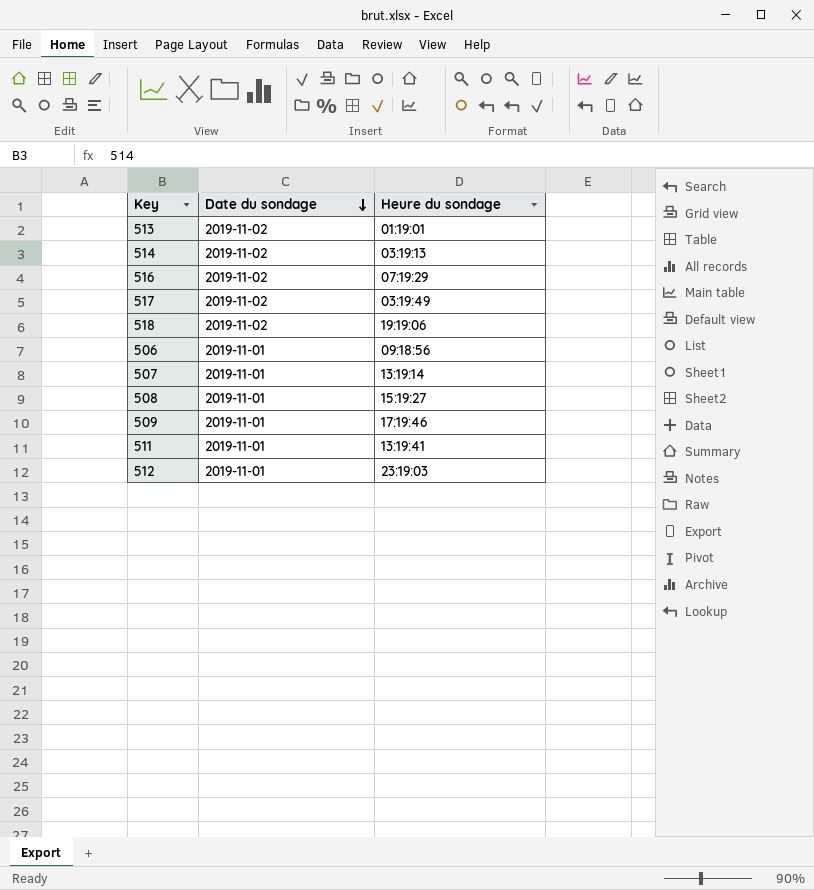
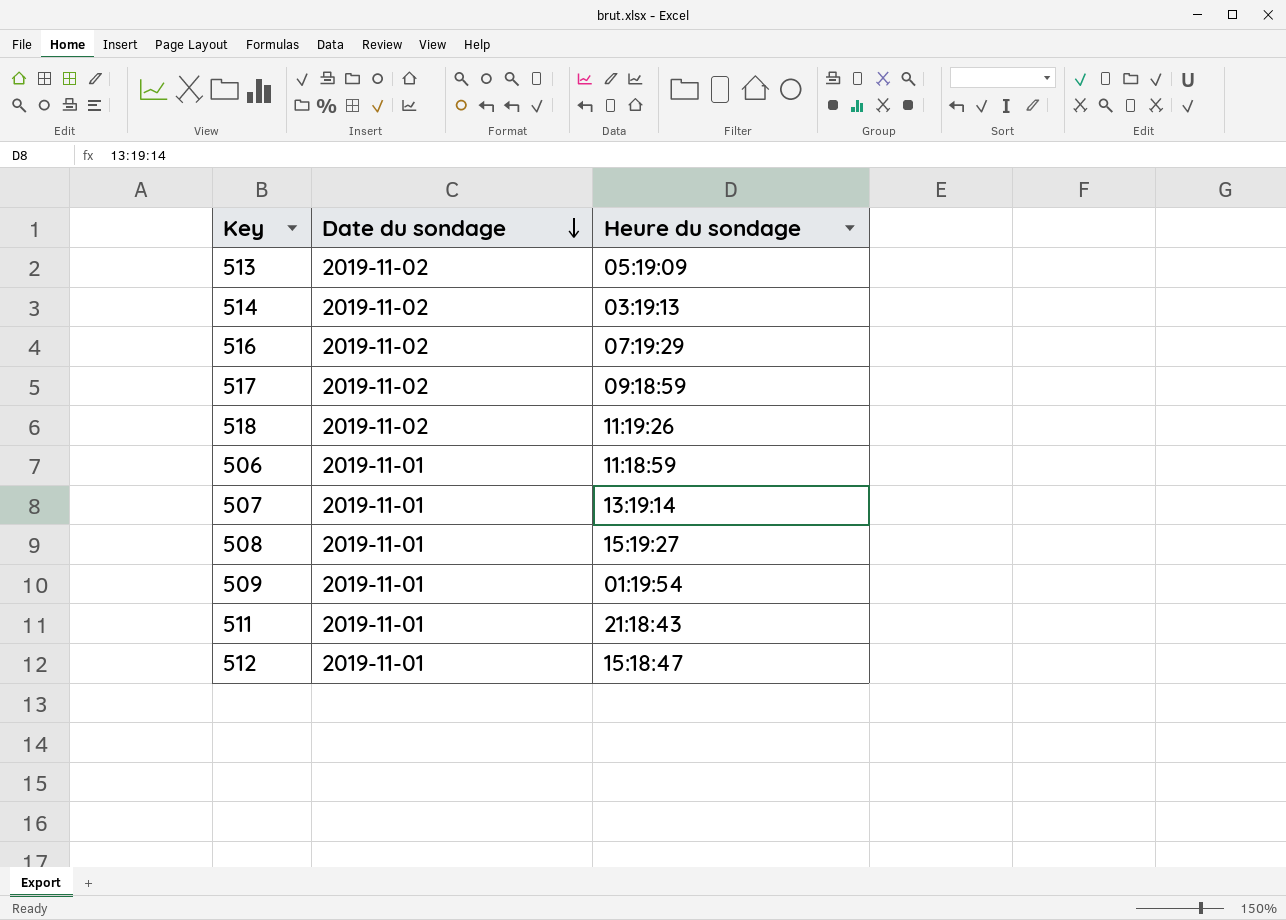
513 | Heure du sondage: 01:19:01 -> 05:19:09
517 | Heure du sondage: 03:19:49 -> 09:18:59
518 | Heure du sondage: 19:19:06 -> 11:19:26
506 | Heure du sondage: 09:18:56 -> 11:18:59
509 | Heure du sondage: 17:19:46 -> 01:19:54
511 | Heure du sondage: 13:19:41 -> 21:18:43
512 | Heure du sondage: 23:19:03 -> 15:18:47

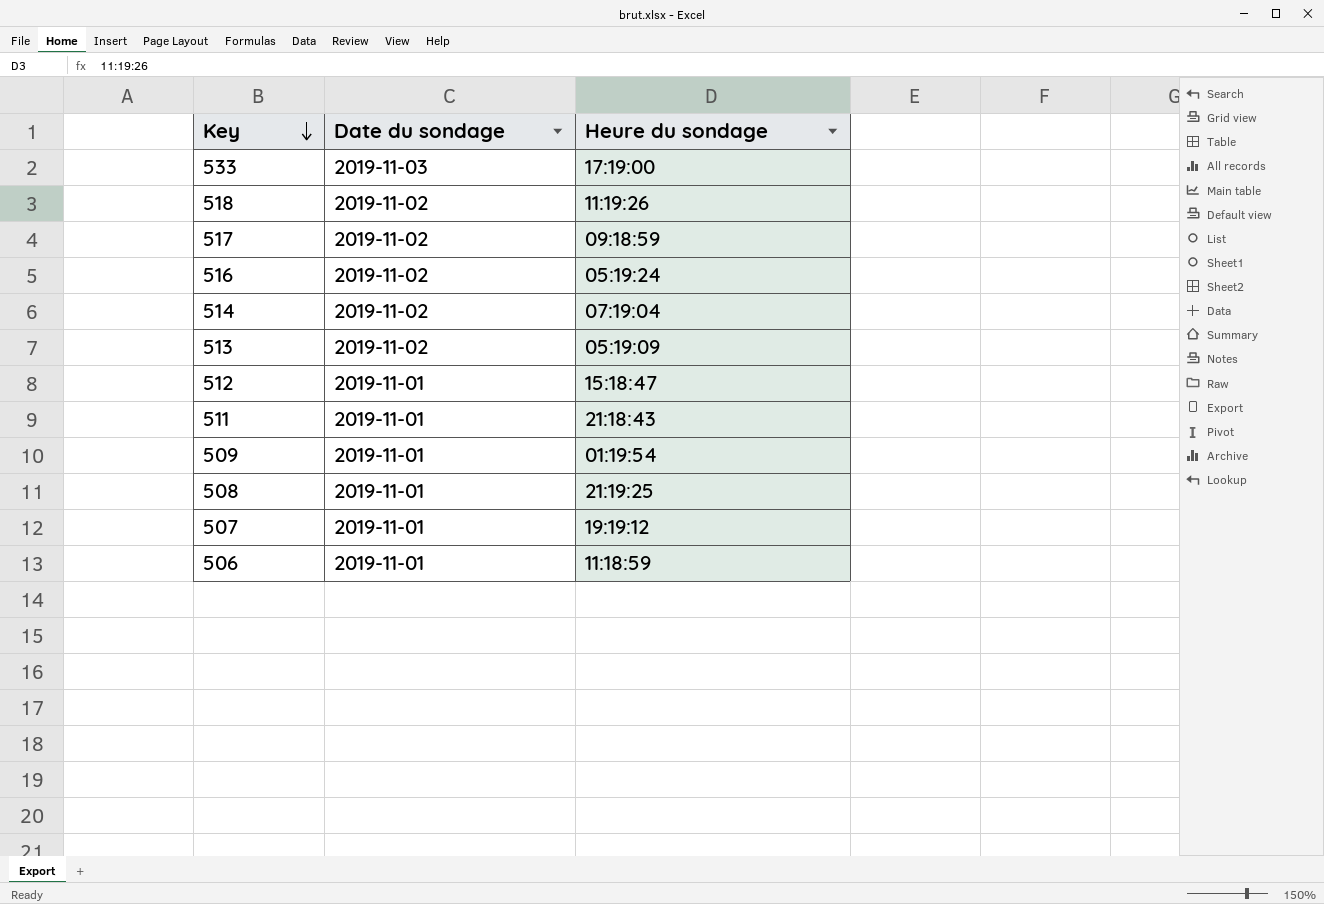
row order: Date du sondage descending -> Key descending
row 533: none -> 2019-11-03 | 17:19:00
516 | Heure du sondage: 07:19:29 -> 05:19:24
514 | Heure du sondage: 03:19:13 -> 07:19:04
508 | Heure du sondage: 15:19:27 -> 21:19:25
507 | Heure du sondage: 13:19:14 -> 19:19:12

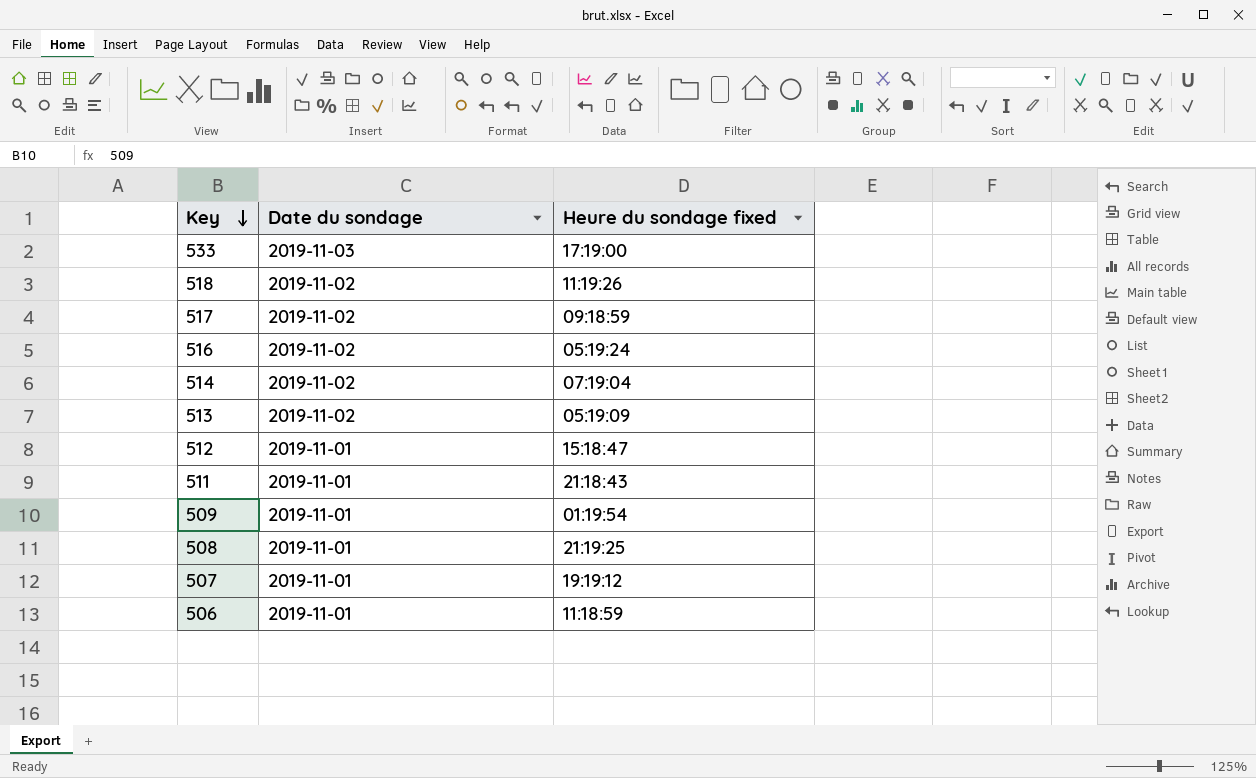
column name: Heure du sondage -> Heure du sondage fixed

